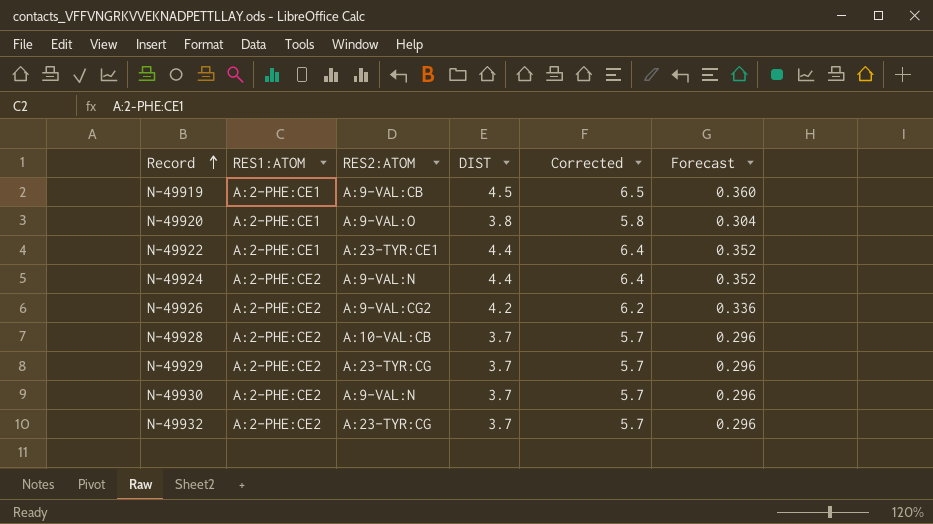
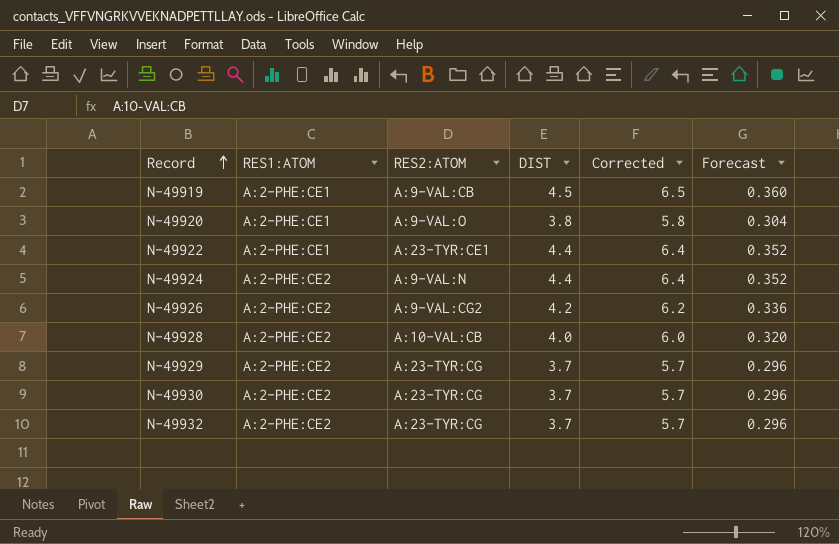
N-49928 | DIST: 3.7 -> 4.0
N-49928 | Corrected: 5.7 -> 6.0
N-49928 | Forecast: 0.296 -> 0.320
N-49930 | RES2:ATOM: A:9-VAL:N -> A:23-TYR:CG

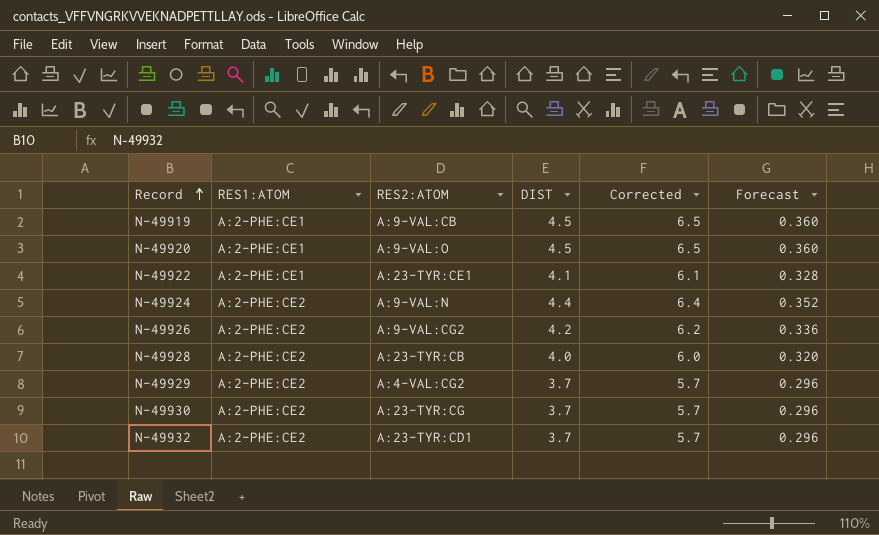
N-49920 | DIST: 3.8 -> 4.5
N-49920 | Corrected: 5.8 -> 6.5
N-49920 | Forecast: 0.304 -> 0.360
N-49922 | DIST: 4.4 -> 4.1
N-49922 | Corrected: 6.4 -> 6.1
N-49922 | Forecast: 0.352 -> 0.328
N-49928 | RES2:ATOM: A:10-VAL:CB -> A:23-TYR:CB
N-49929 | RES2:ATOM: A:23-TYR:CG -> A:4-VAL:CG2
N-49932 | RES2:ATOM: A:23-TYR:CG -> A:23-TYR:CD1

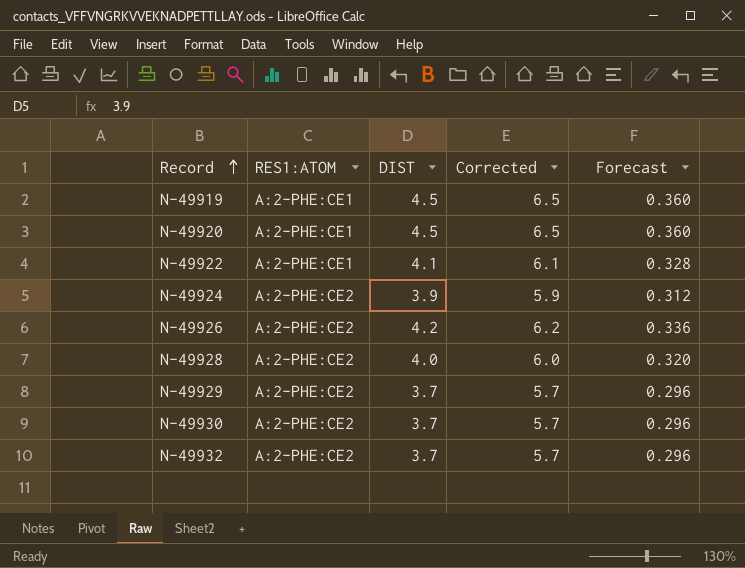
column RES2:ATOM | position: 3 -> none
N-49924 | DIST: 4.4 -> 3.9
N-49924 | Corrected: 6.4 -> 5.9
N-49924 | Forecast: 0.352 -> 0.312

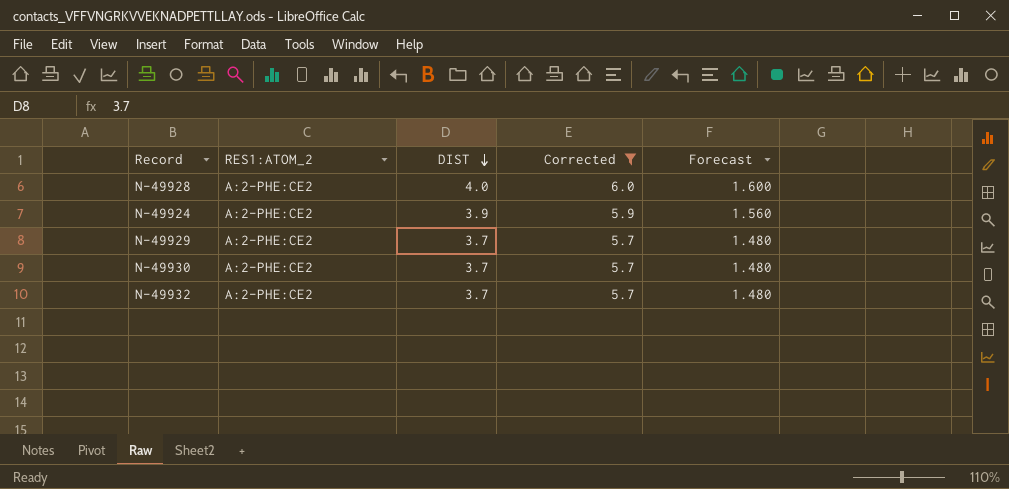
filter: none -> Corrected <= 6.0
row order: Record ascending -> DIST descending
column name: RES1:ATOM -> RES1:ATOM_2
column Forecast | formula: [DIST] * 0.08 -> [DIST] * 0.4

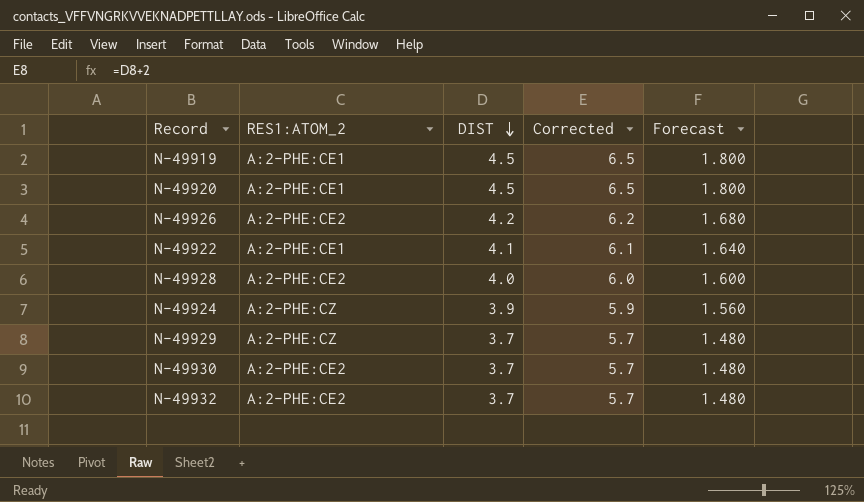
filter: Corrected <= 6.0 -> none
N-49924 | RES1:ATOM_2: A:2-PHE:CE2 -> A:2-PHE:CZ
N-49929 | RES1:ATOM_2: A:2-PHE:CE2 -> A:2-PHE:CZ

